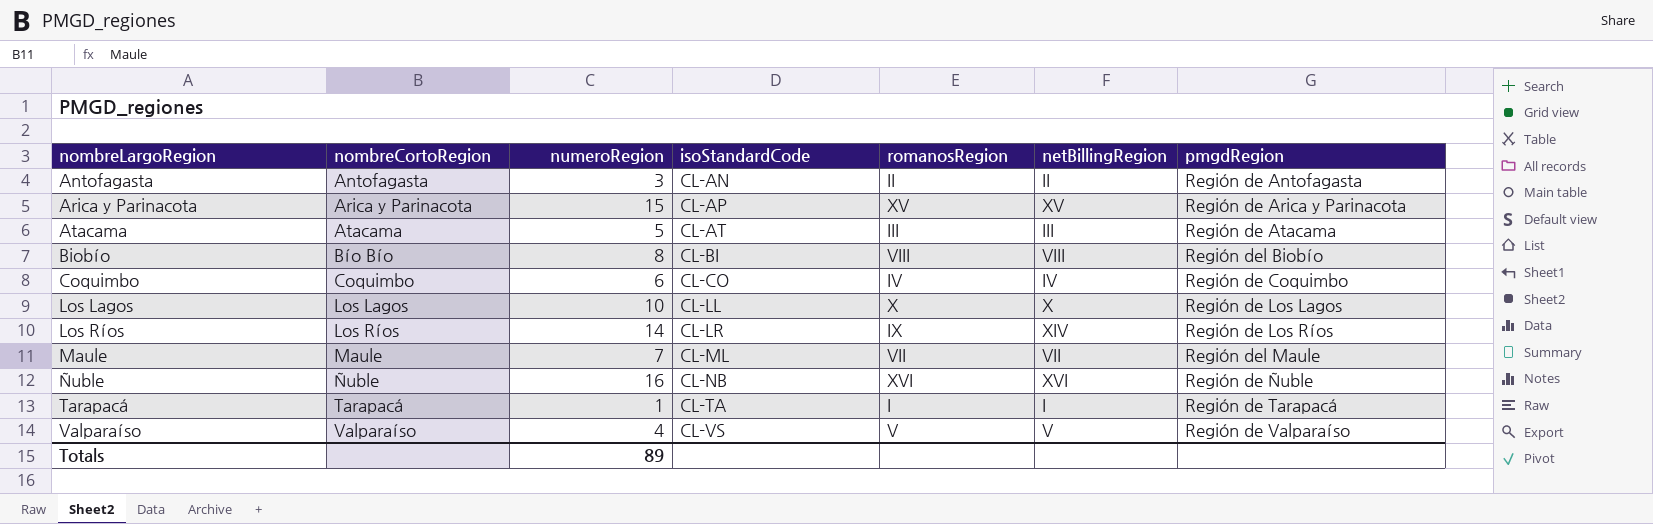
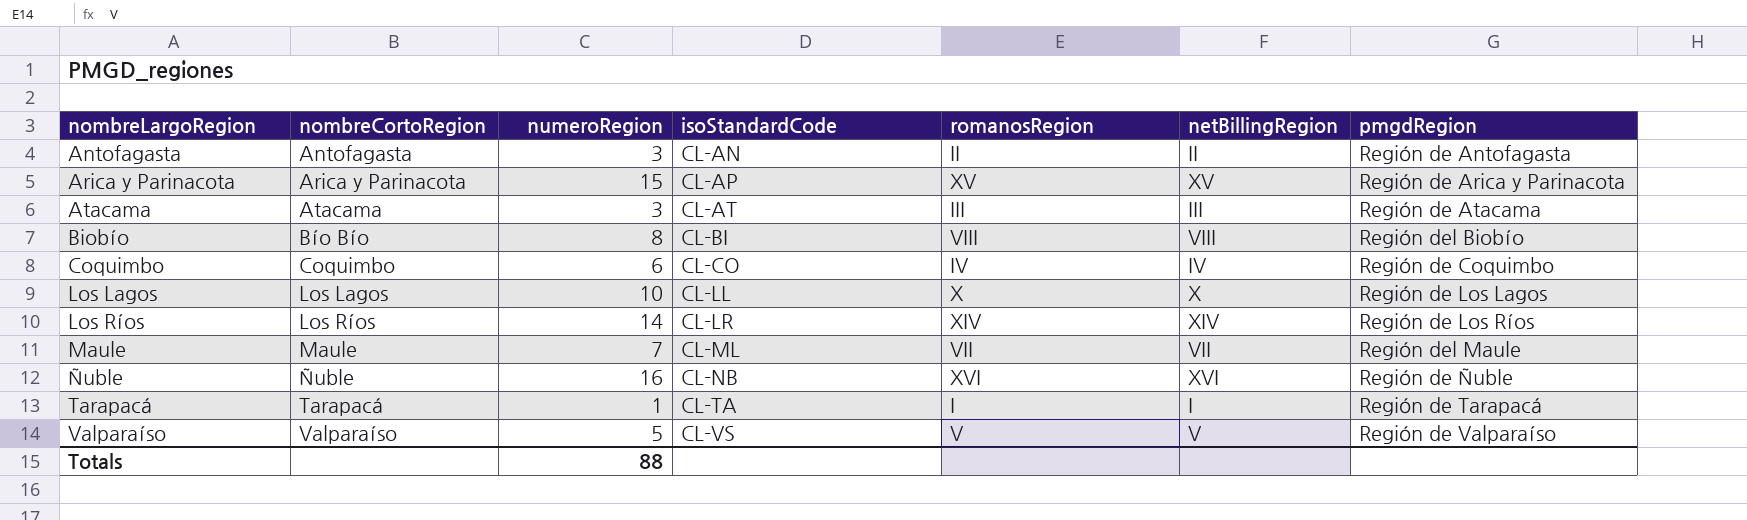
Atacama | numeroRegion: 5 -> 3
Los Ríos | romanosRegion: IX -> XIV
Valparaíso | numeroRegion: 4 -> 5
Totals | numeroRegion: 89 -> 88

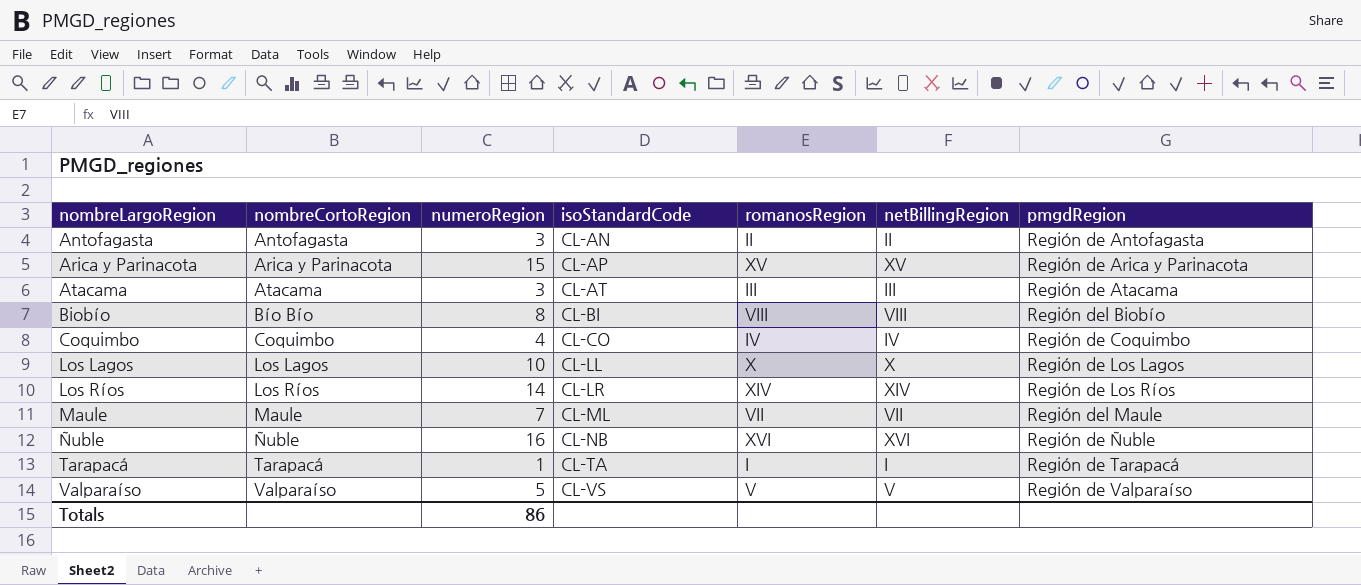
Coquimbo | numeroRegion: 6 -> 4
Totals | numeroRegion: 88 -> 86

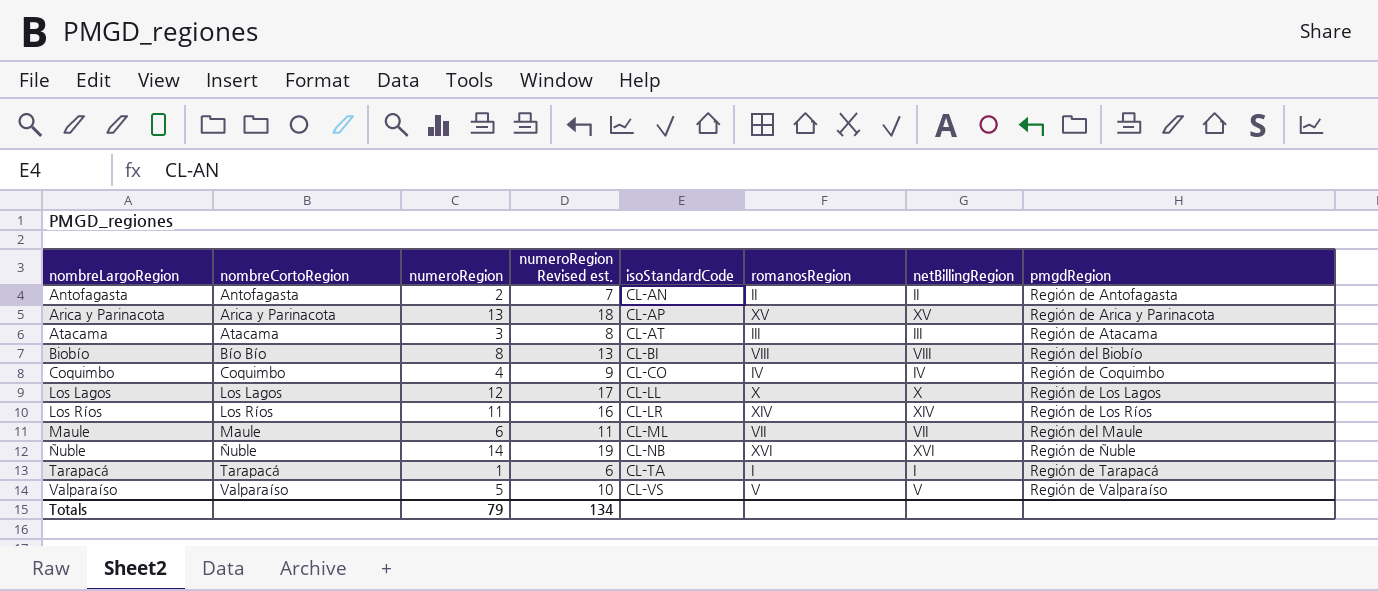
column numeroRegion Revised est. | formula: none -> [numeroRegion] + 5
Antofagasta | numeroRegion: 3 -> 2
Arica y Parinacota | numeroRegion: 15 -> 13
Los Lagos | numeroRegion: 10 -> 12
Los Ríos | numeroRegion: 14 -> 11
Maule | numeroRegion: 7 -> 6
Ñuble | numeroRegion: 16 -> 14
Totals | numeroRegion: 86 -> 79

